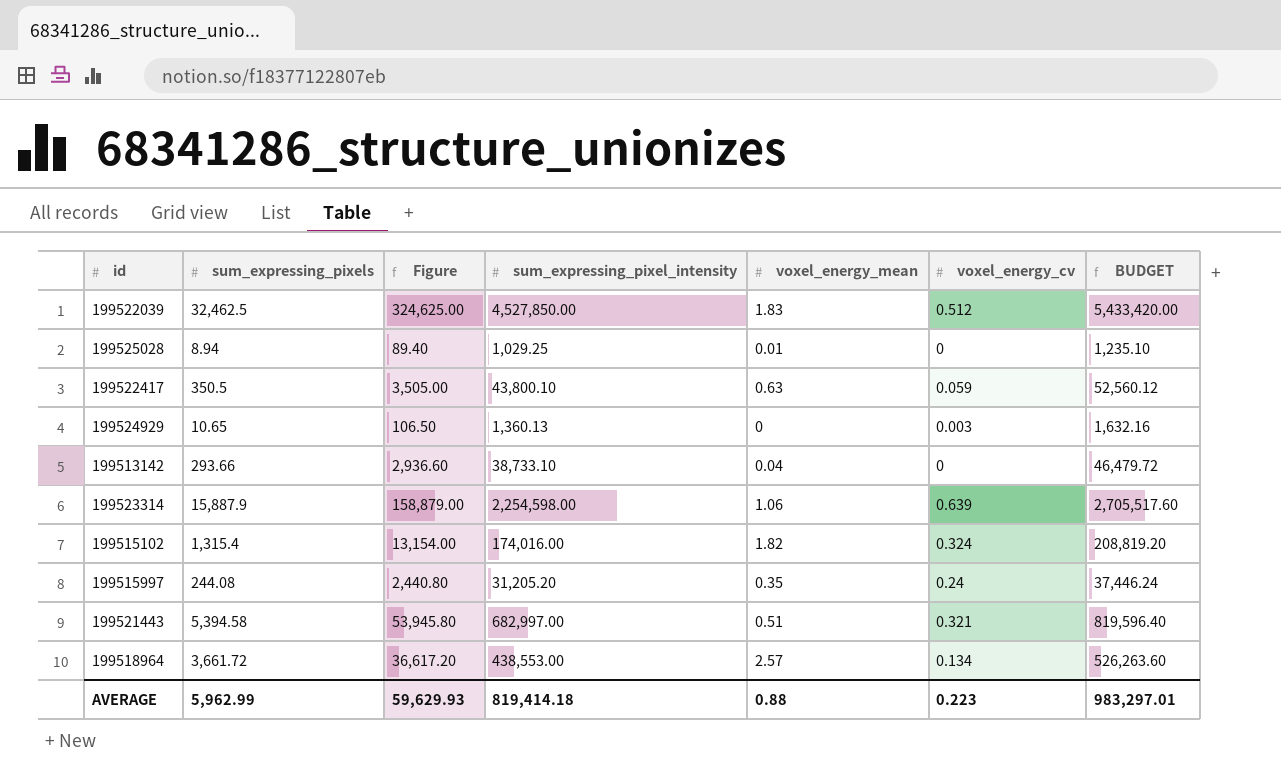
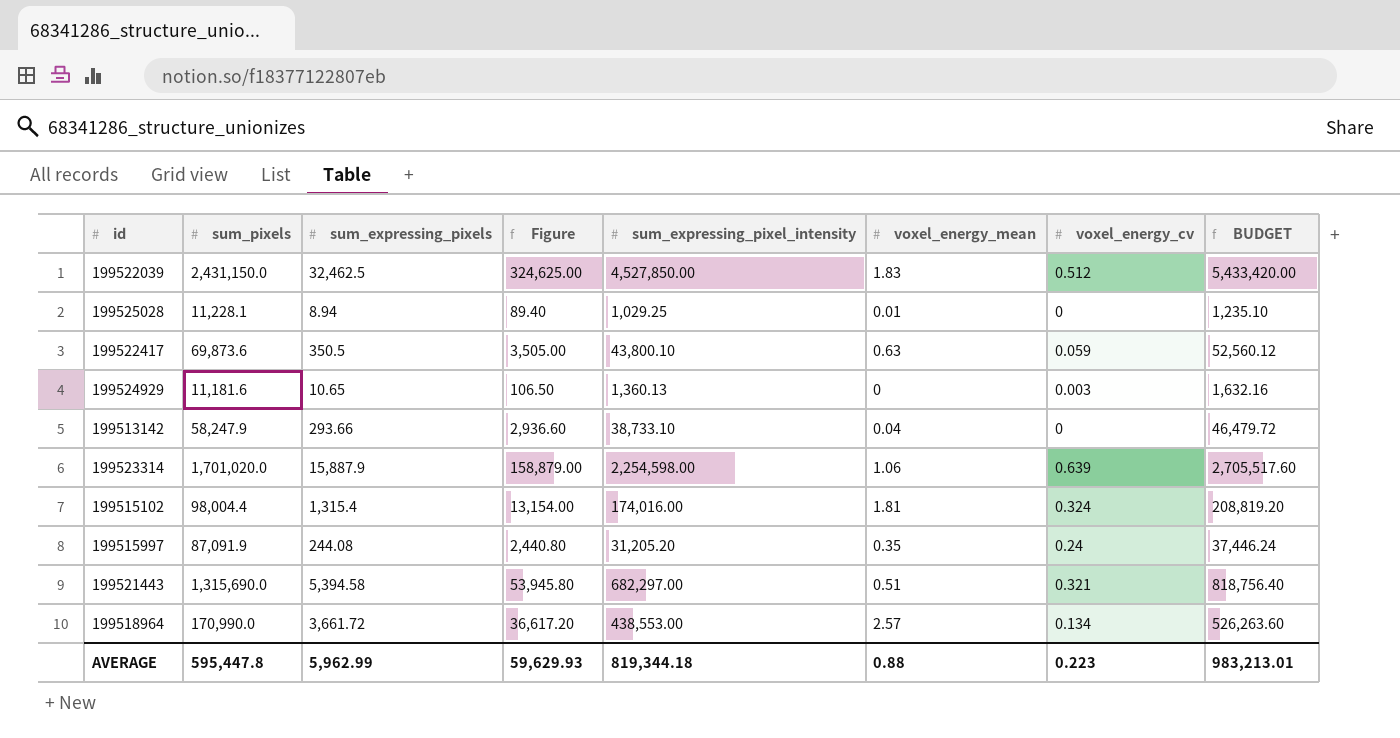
column sum_pixels | position: none -> 2
199515102 | voxel_energy_mean: 1.82 -> 1.81
199521443 | sum_expressing_pixel_intensity: 682,997.00 -> 682,297.00
199521443 | BUDGET: 819,596.40 -> 818,756.40
AVERAGE | sum_expressing_pixel_intensity: 819,414.18 -> 819,344.18
AVERAGE | BUDGET: 983,297.01 -> 983,213.01

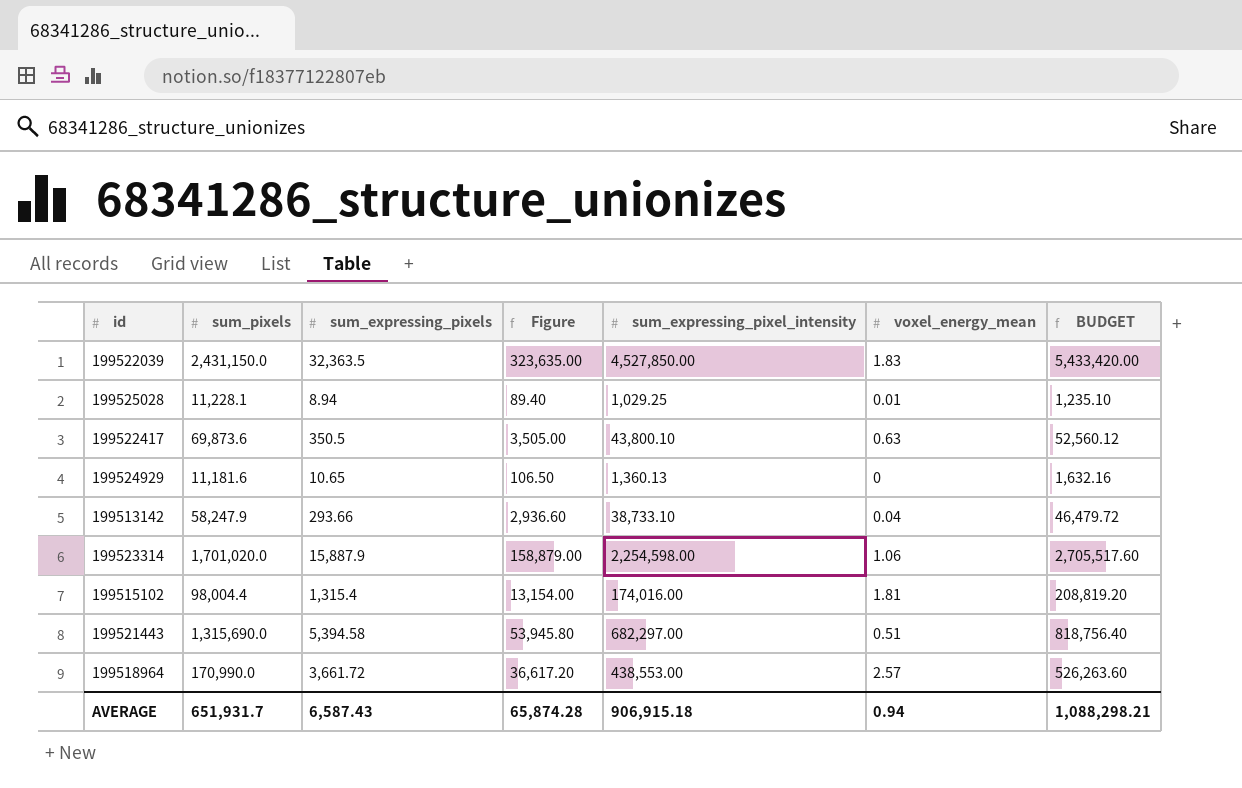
column voxel_energy_cv | position: 7 -> none
row 199515997: 87,091.9 | 244.08 | 2,440.80 | 31,205.20 | 0.35 | 0.24 | 37,446.24 -> none
199522039 | sum_expressing_pixels: 32,462.5 -> 32,363.5
199522039 | Figure: 324,625.00 -> 323,635.00
AVERAGE | sum_pixels: 595,447.8 -> 651,931.7
AVERAGE | sum_expressing_pixels: 5,962.99 -> 6,587.43
AVERAGE | Figure: 59,629.93 -> 65,874.28
AVERAGE | sum_expressing_pixel_intensity: 819,344.18 -> 906,915.18
AVERAGE | voxel_energy_mean: 0.88 -> 0.94
AVERAGE | BUDGET: 983,213.01 -> 1,088,298.21

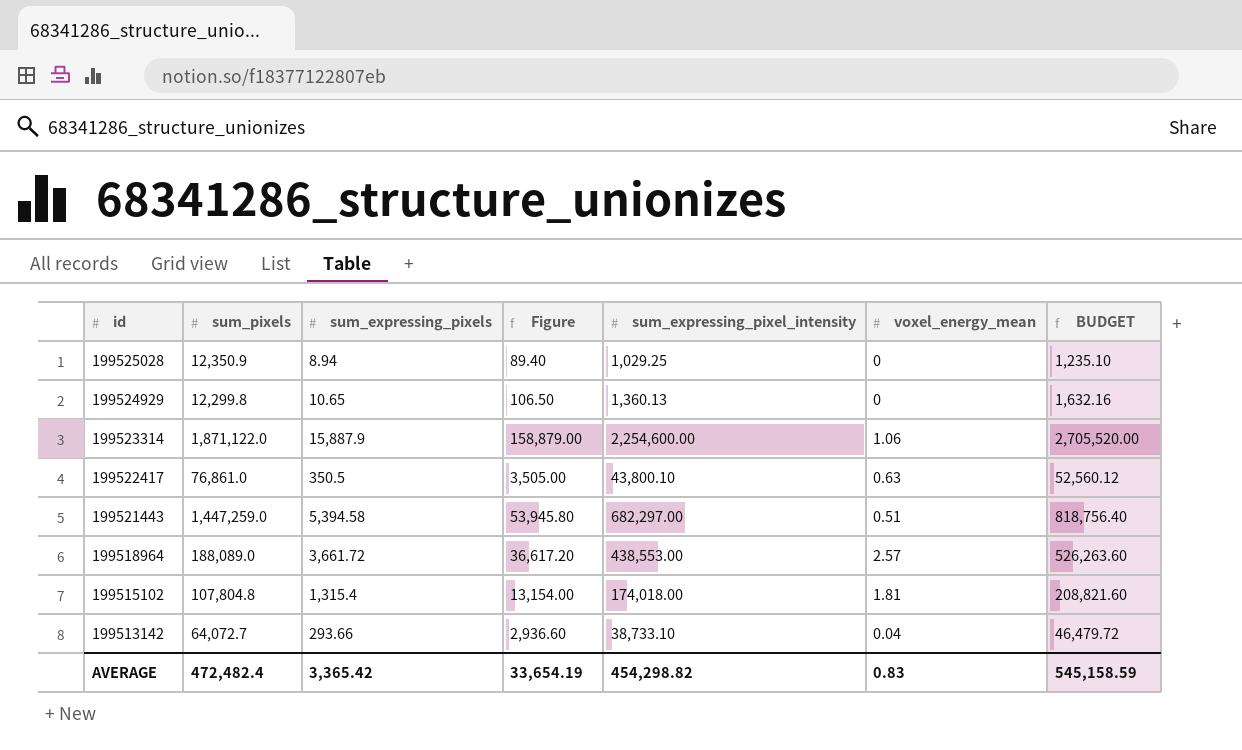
row order: none -> id descending
row 199522039: 2,431,150.0 | 32,363.5 | 323,635.00 | 4,527,850.00 | 1.83 | 5,433,420.00 -> none
199525028 | sum_pixels: 11,228.1 -> 12,350.9
199525028 | voxel_energy_mean: 0.01 -> 0
199524929 | sum_pixels: 11,181.6 -> 12,299.8
199523314 | sum_pixels: 1,701,020.0 -> 1,871,122.0
199523314 | sum_expressing_pixel_intensity: 2,254,598.00 -> 2,254,600.00
199523314 | BUDGET: 2,705,517.60 -> 2,705,520.00
199522417 | sum_pixels: 69,873.6 -> 76,861.0
199521443 | sum_pixels: 1,315,690.0 -> 1,447,259.0
199518964 | sum_pixels: 170,990.0 -> 188,089.0
199515102 | sum_pixels: 98,004.4 -> 107,804.8
199515102 | sum_expressing_pixel_intensity: 174,016.00 -> 174,018.00
199515102 | BUDGET: 208,819.20 -> 208,821.60
199513142 | sum_pixels: 58,247.9 -> 64,072.7
AVERAGE | sum_pixels: 651,931.7 -> 472,482.4
AVERAGE | sum_expressing_pixels: 6,587.43 -> 3,365.42
AVERAGE | Figure: 65,874.28 -> 33,654.19
AVERAGE | sum_expressing_pixel_intensity: 906,915.18 -> 454,298.82
AVERAGE | voxel_energy_mean: 0.94 -> 0.83
AVERAGE | BUDGET: 1,088,298.21 -> 545,158.59

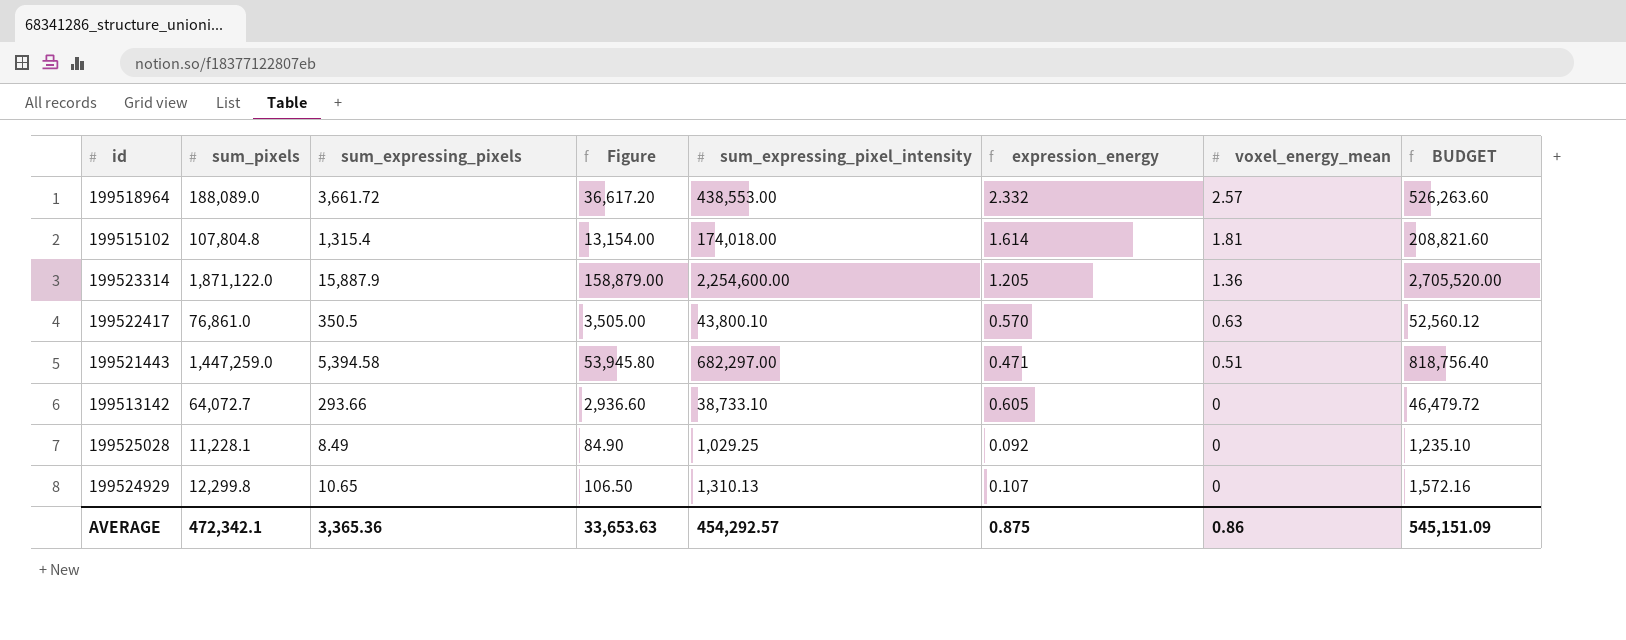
row order: id descending -> voxel_energy_mean descending
column expression_energy | formula: none -> [sum_expressing_pixel_intensity] / [sum_pixels]
199523314 | voxel_energy_mean: 1.06 -> 1.36
199513142 | voxel_energy_mean: 0.04 -> 0
199525028 | sum_pixels: 12,350.9 -> 11,228.1
199525028 | sum_expressing_pixels: 8.94 -> 8.49
199525028 | Figure: 89.40 -> 84.90
199524929 | sum_expressing_pixel_intensity: 1,360.13 -> 1,310.13
199524929 | BUDGET: 1,632.16 -> 1,572.16
AVERAGE | sum_pixels: 472,482.4 -> 472,342.1
AVERAGE | sum_expressing_pixels: 3,365.42 -> 3,365.36
AVERAGE | Figure: 33,654.19 -> 33,653.63
AVERAGE | sum_expressing_pixel_intensity: 454,298.82 -> 454,292.57
AVERAGE | voxel_energy_mean: 0.83 -> 0.86
AVERAGE | BUDGET: 545,158.59 -> 545,151.09

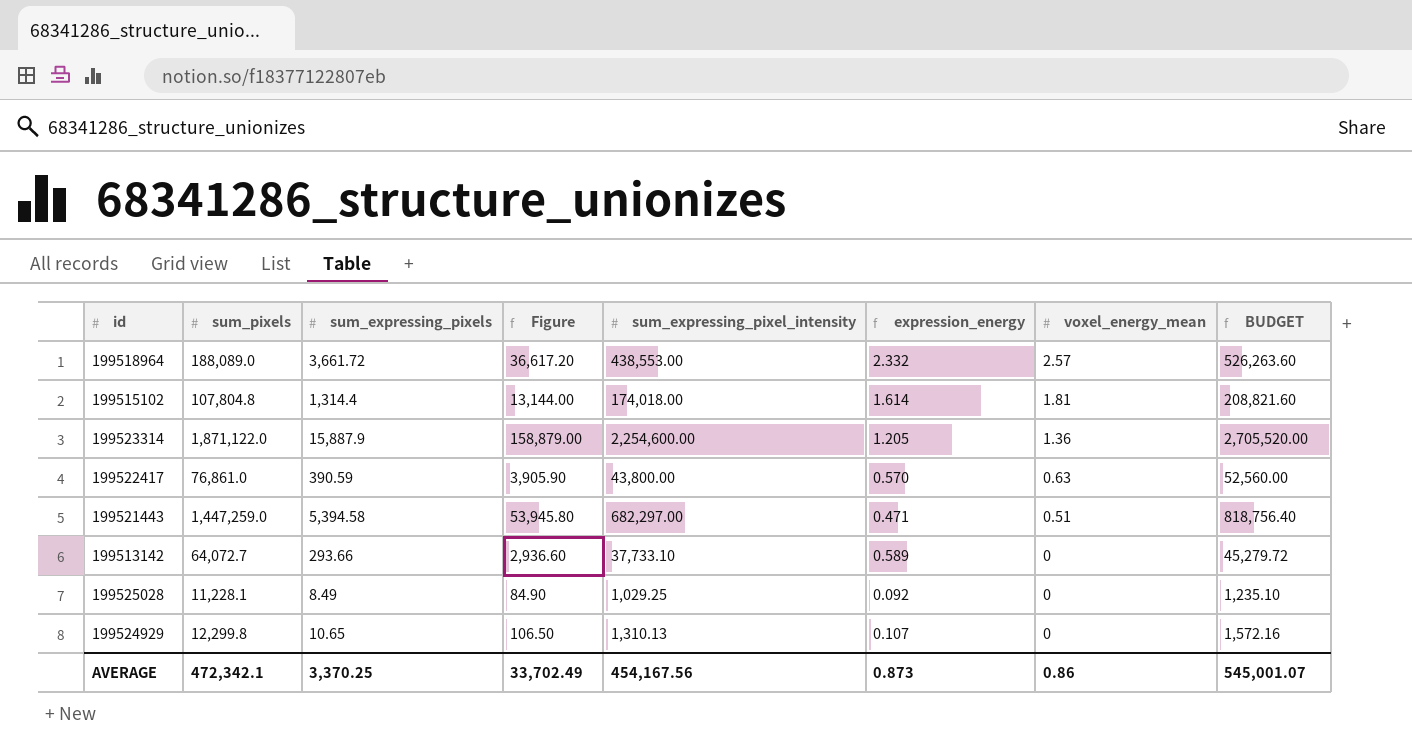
199515102 | sum_expressing_pixels: 1,315.4 -> 1,314.4
199515102 | Figure: 13,154.00 -> 13,144.00
199522417 | sum_expressing_pixels: 350.5 -> 390.59
199522417 | Figure: 3,505.00 -> 3,905.90
199522417 | sum_expressing_pixel_intensity: 43,800.10 -> 43,800.00
199522417 | BUDGET: 52,560.12 -> 52,560.00
199513142 | sum_expressing_pixel_intensity: 38,733.10 -> 37,733.10
199513142 | expression_energy: 0.605 -> 0.589
199513142 | BUDGET: 46,479.72 -> 45,279.72
AVERAGE | sum_expressing_pixels: 3,365.36 -> 3,370.25
AVERAGE | Figure: 33,653.63 -> 33,702.49
AVERAGE | sum_expressing_pixel_intensity: 454,292.57 -> 454,167.56
AVERAGE | expression_energy: 0.875 -> 0.873
AVERAGE | BUDGET: 545,151.09 -> 545,001.07

